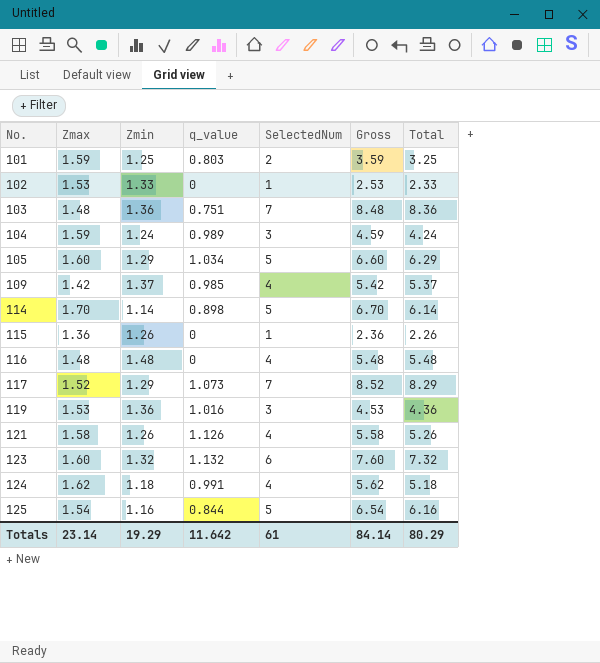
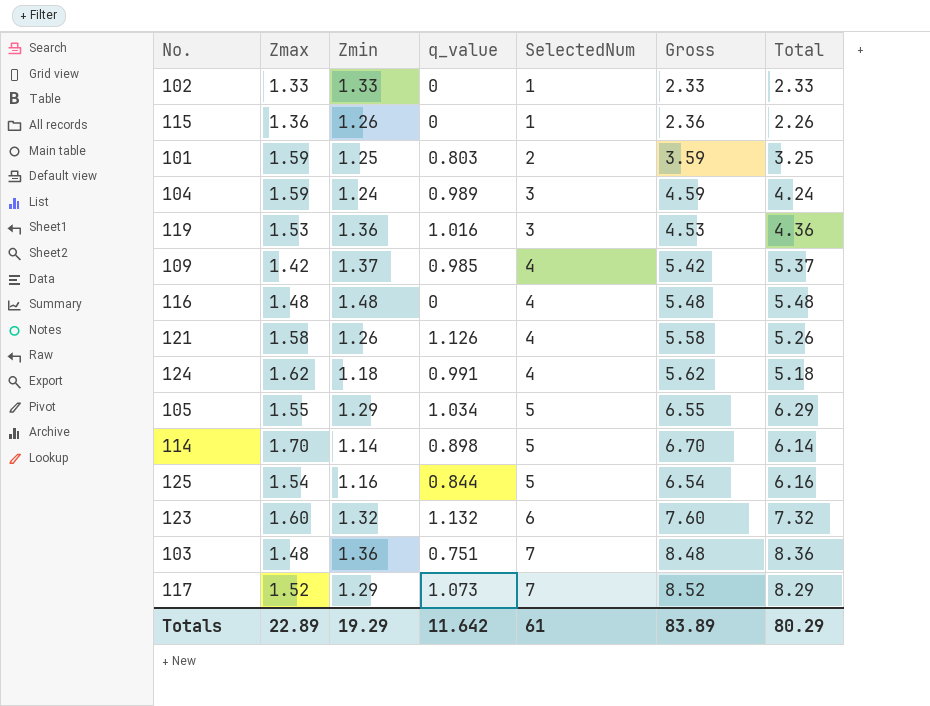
row order: No. ascending -> SelectedNum ascending
102 | Zmax: 1.53 -> 1.33
102 | Gross: 2.53 -> 2.33
105 | Zmax: 1.60 -> 1.55
105 | Gross: 6.60 -> 6.55
Totals | Zmax: 23.14 -> 22.89
Totals | Gross: 84.14 -> 83.89

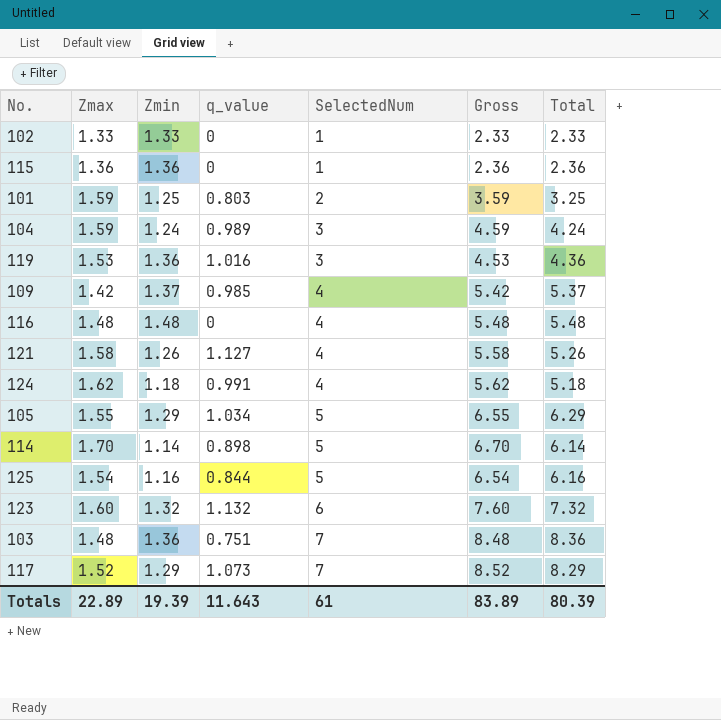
115 | Zmin: 1.26 -> 1.36
115 | Total: 2.26 -> 2.36
121 | q_value: 1.126 -> 1.127
Totals | Zmin: 19.29 -> 19.39
Totals | q_value: 11.642 -> 11.643
Totals | Total: 80.29 -> 80.39

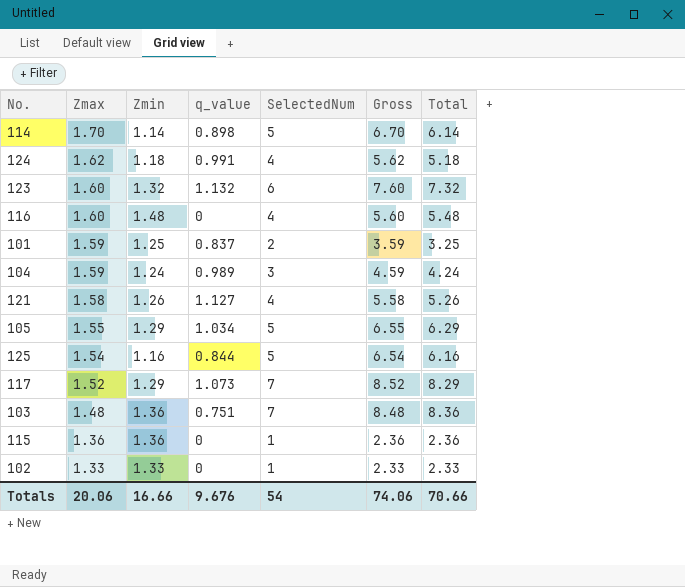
row order: SelectedNum ascending -> Zmax descending
row 119: 1.53 | 1.36 | 1.016 | 3 | 4.53 | 4.36 -> none
row 109: 1.42 | 1.37 | 0.985 | 4 | 5.42 | 5.37 -> none
116 | Zmax: 1.48 -> 1.60
116 | Gross: 5.48 -> 5.60
101 | q_value: 0.803 -> 0.837
Totals | Zmax: 22.89 -> 20.06
Totals | Zmin: 19.39 -> 16.66
Totals | q_value: 11.643 -> 9.676
Totals | SelectedNum: 61 -> 54
Totals | Gross: 83.89 -> 74.06
Totals | Total: 80.39 -> 70.66

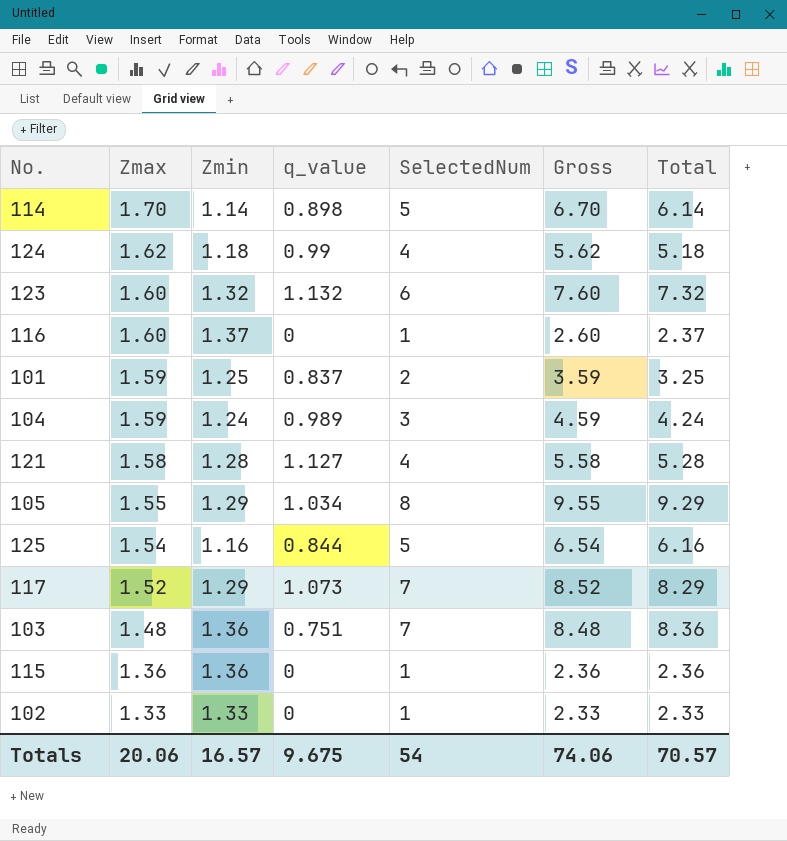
124 | q_value: 0.991 -> 0.99
116 | Zmin: 1.48 -> 1.37
116 | SelectedNum: 4 -> 1
116 | Gross: 5.60 -> 2.60
116 | Total: 5.48 -> 2.37
121 | Zmin: 1.26 -> 1.28
121 | Total: 5.26 -> 5.28
105 | SelectedNum: 5 -> 8
105 | Gross: 6.55 -> 9.55
105 | Total: 6.29 -> 9.29
Totals | Zmin: 16.66 -> 16.57
Totals | q_value: 9.676 -> 9.675
Totals | Total: 70.66 -> 70.57

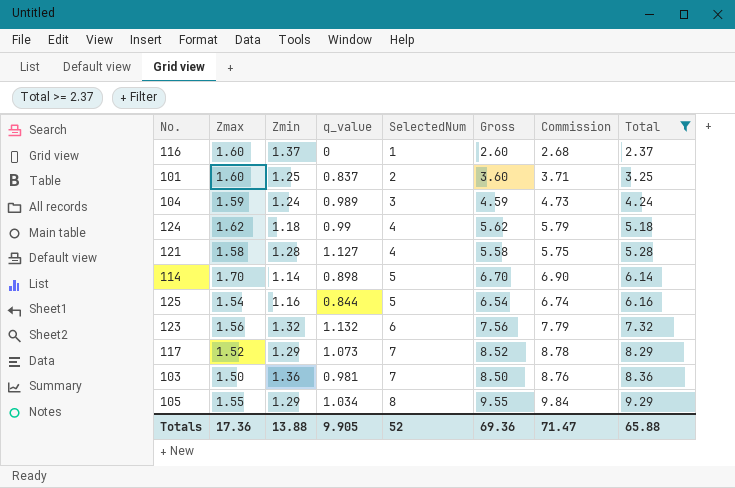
filter: none -> Total >= 2.37
row order: Zmax descending -> SelectedNum ascending
column Commission | formula: none -> [Gross] * 1.03
101 | Zmax: 1.59 -> 1.60
101 | Gross: 3.59 -> 3.60
123 | Zmax: 1.60 -> 1.56
123 | Gross: 7.60 -> 7.56
103 | Zmax: 1.48 -> 1.50
103 | q_value: 0.751 -> 0.981
103 | Gross: 8.48 -> 8.50
Totals | Zmax: 20.06 -> 17.36
Totals | Zmin: 16.57 -> 13.88
Totals | q_value: 9.675 -> 9.905
Totals | SelectedNum: 54 -> 52
Totals | Gross: 74.06 -> 69.36
Totals | Total: 70.57 -> 65.88

